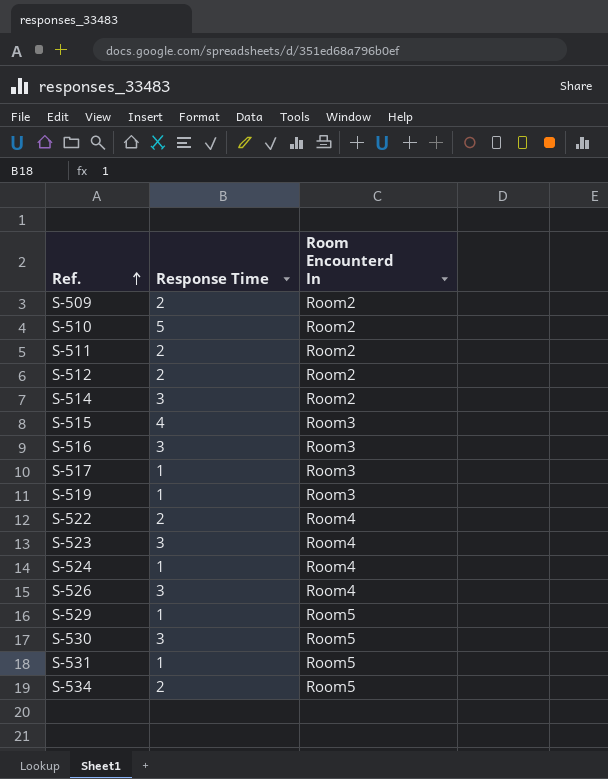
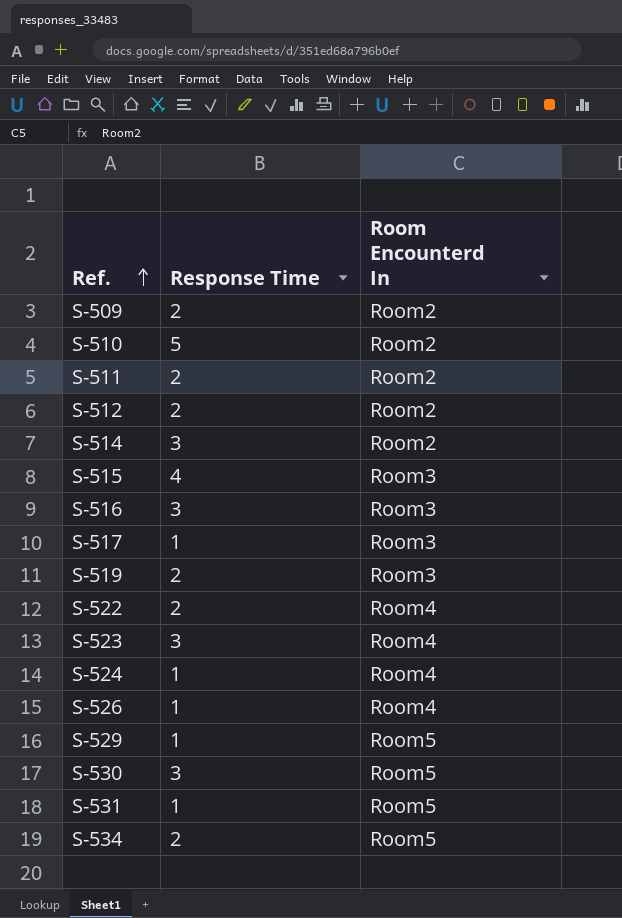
S-519 | Response Time: 1 -> 2
S-526 | Response Time: 3 -> 1

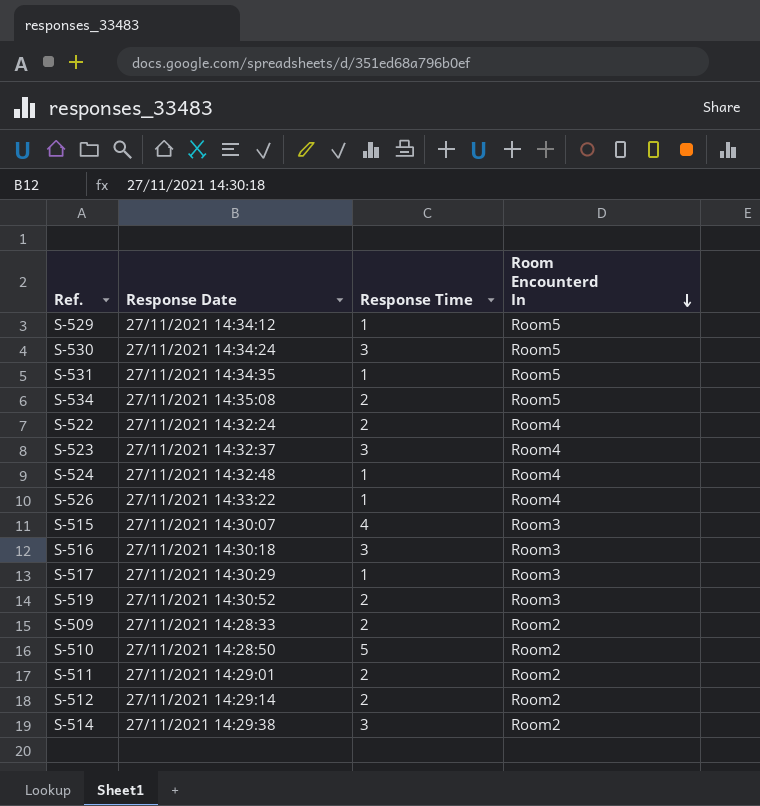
row order: Ref. ascending -> Room Encounterd In descending
column Response Date | position: none -> 2

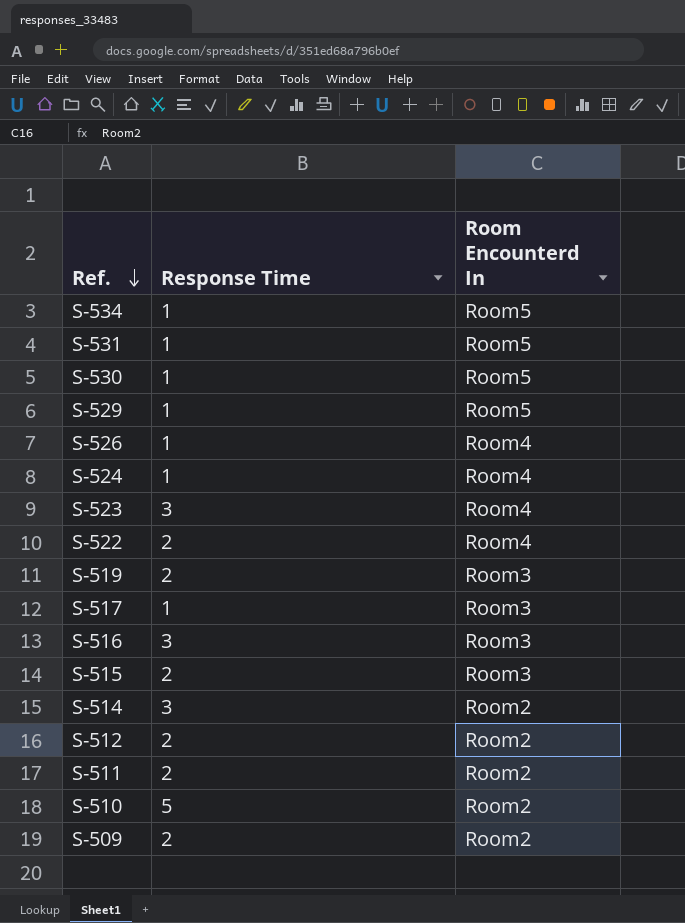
row order: Room Encounterd In descending -> Ref. descending
column Response Date | position: 2 -> none
S-534 | Response Time: 2 -> 1
S-530 | Response Time: 3 -> 1
S-515 | Response Time: 4 -> 2

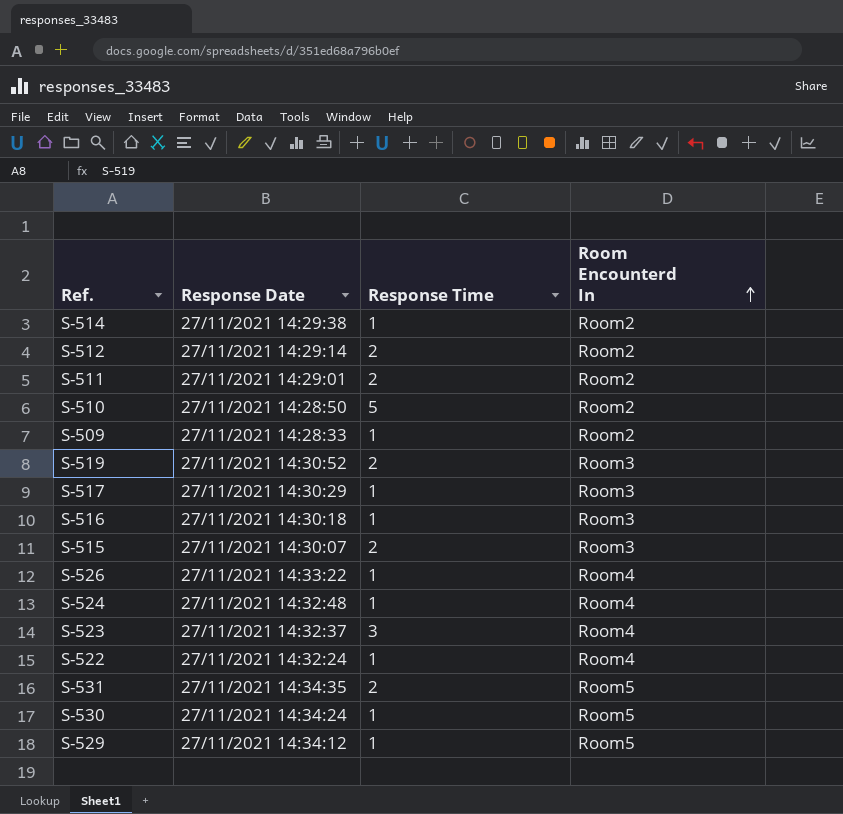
row order: Ref. descending -> Room Encounterd In ascending
column Response Date | position: none -> 2
row S-534: 1 | Room5 -> none
S-514 | Response Time: 3 -> 1
S-509 | Response Time: 2 -> 1
S-516 | Response Time: 3 -> 1
S-522 | Response Time: 2 -> 1
S-531 | Response Time: 1 -> 2

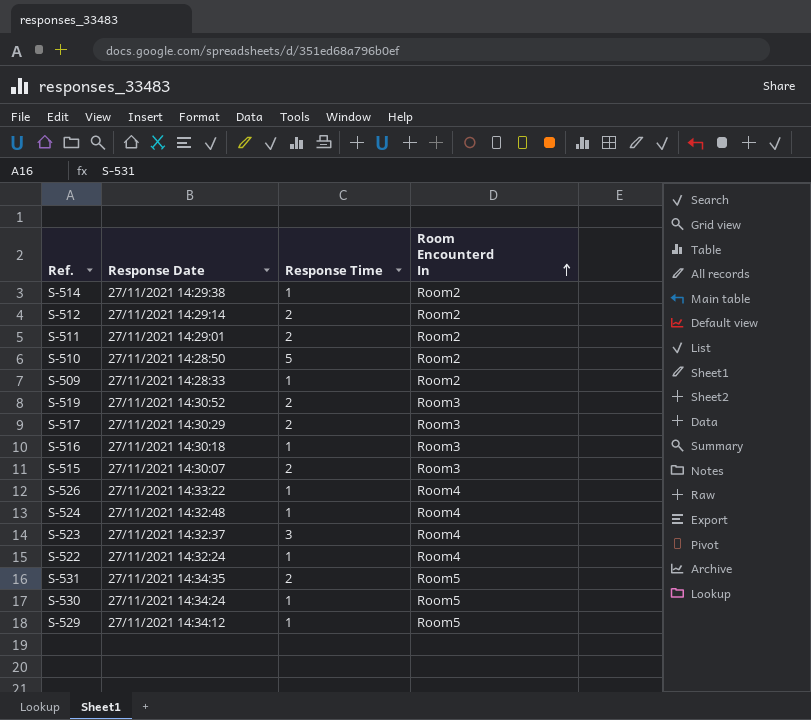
S-517 | Response Time: 1 -> 2

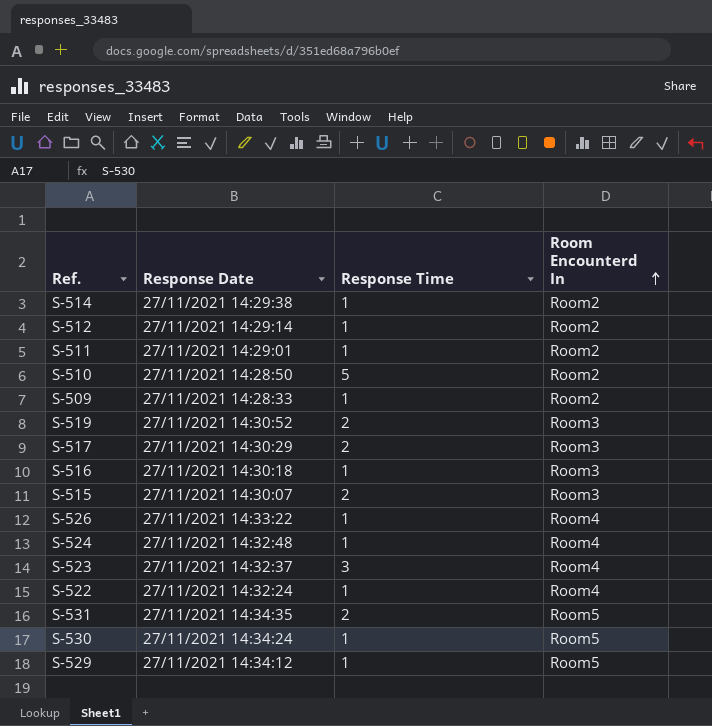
S-512 | Response Time: 2 -> 1
S-511 | Response Time: 2 -> 1

